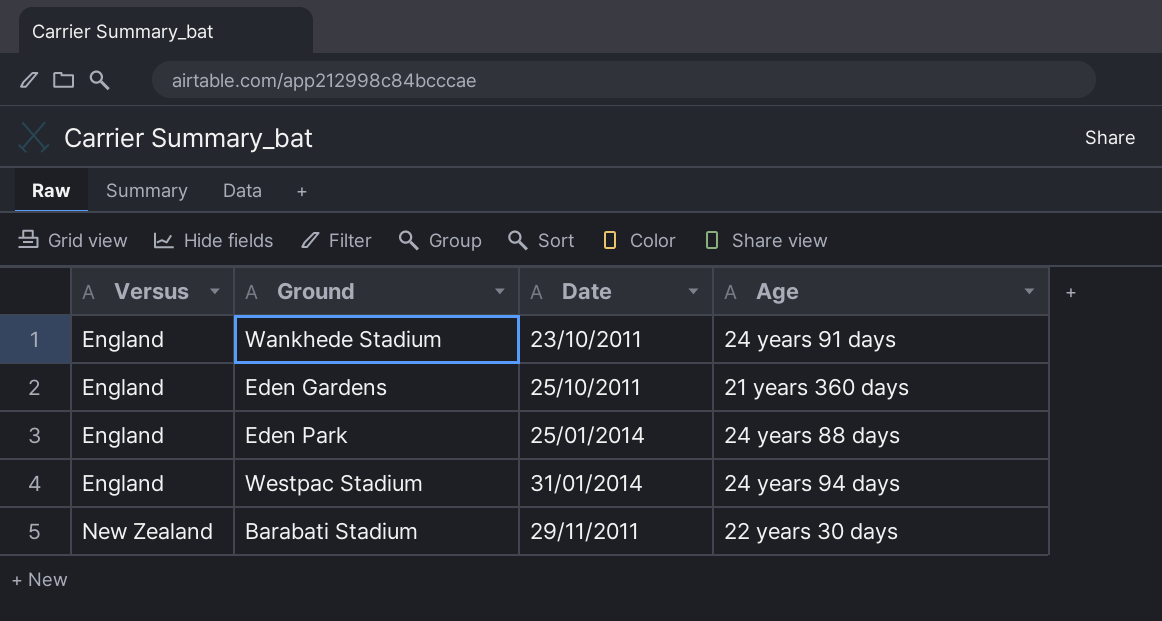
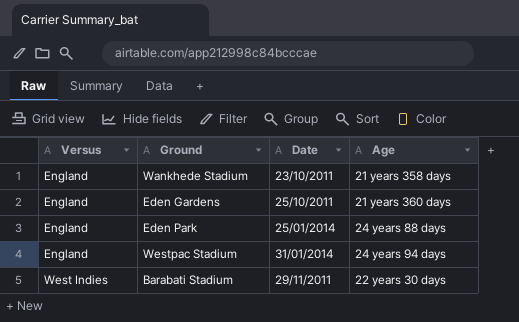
Wankhede Stadium | Age: 24 years 91 days -> 21 years 358 days
Barabati Stadium | Versus: New Zealand -> West Indies

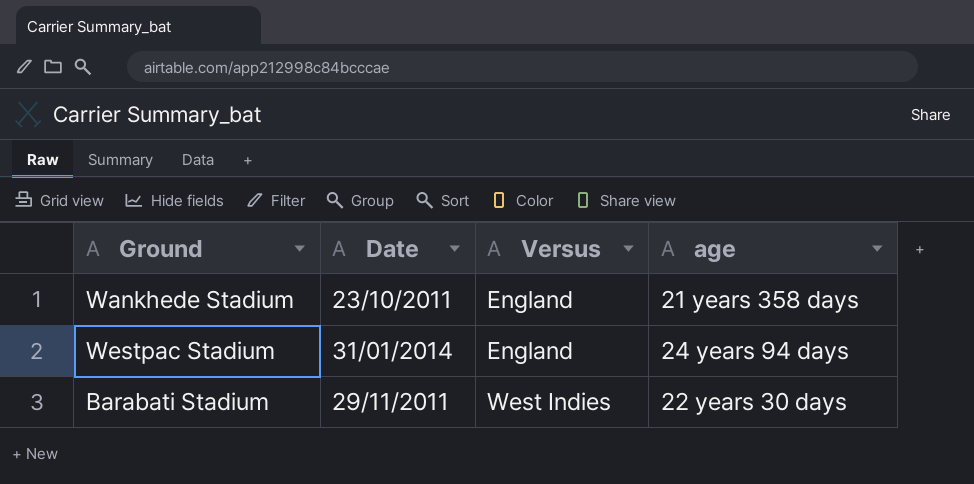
column Versus | position: 1 -> 3
column name: Age -> age
row Eden Gardens: England | 25/10/2011 | 21 years 360 days -> none
row Eden Park: England | 25/01/2014 | 24 years 88 days -> none

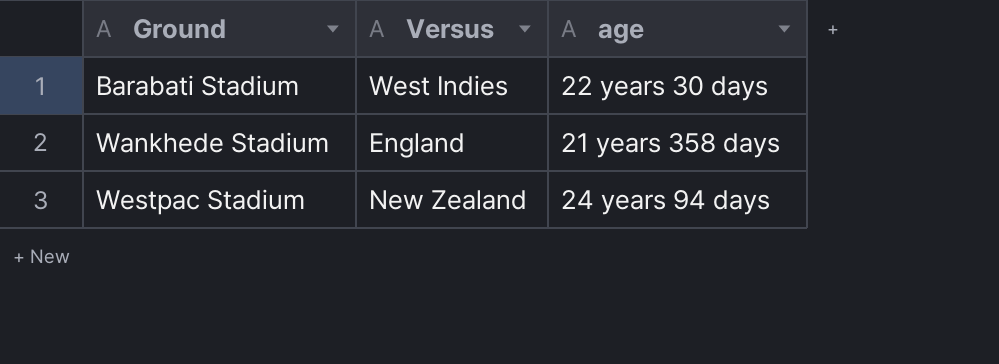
row order: Versus ascending -> Ground ascending
column Date | position: 2 -> none
Westpac Stadium | Versus: England -> New Zealand

